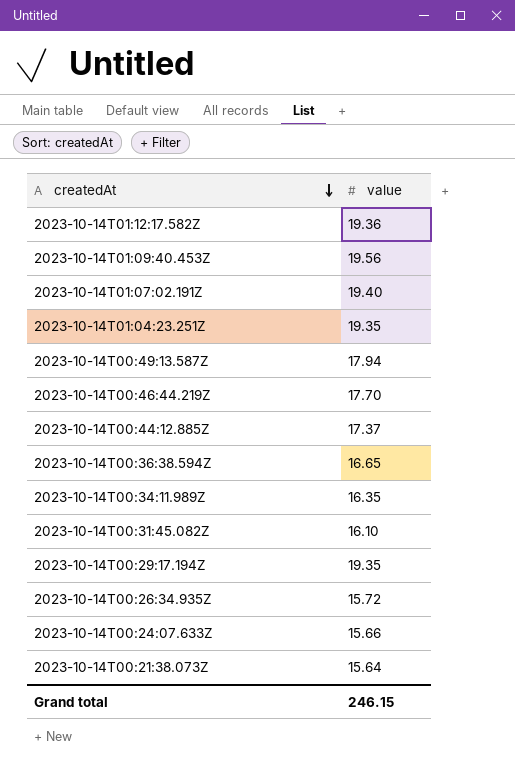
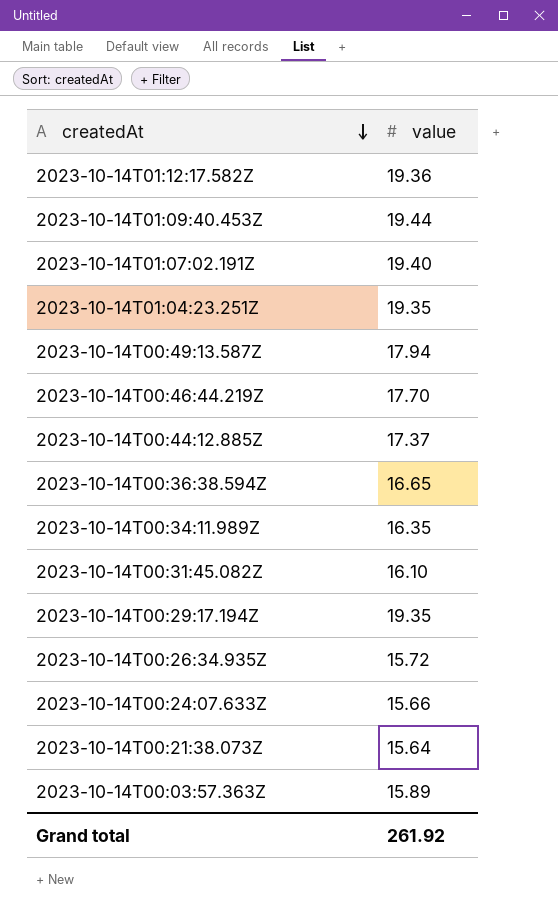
2023-10-14T01:09:40.453Z | value: 19.56 -> 19.44
row 2023-10-14T00:03:57.363Z: none -> 15.89
Grand total | value: 246.15 -> 261.92

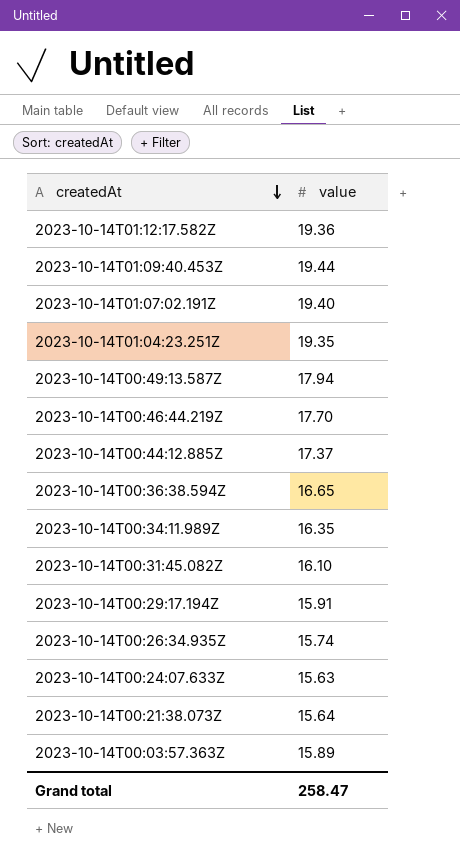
2023-10-14T00:29:17.194Z | value: 19.35 -> 15.91
2023-10-14T00:26:34.935Z | value: 15.72 -> 15.74
2023-10-14T00:24:07.633Z | value: 15.66 -> 15.63
Grand total | value: 261.92 -> 258.47

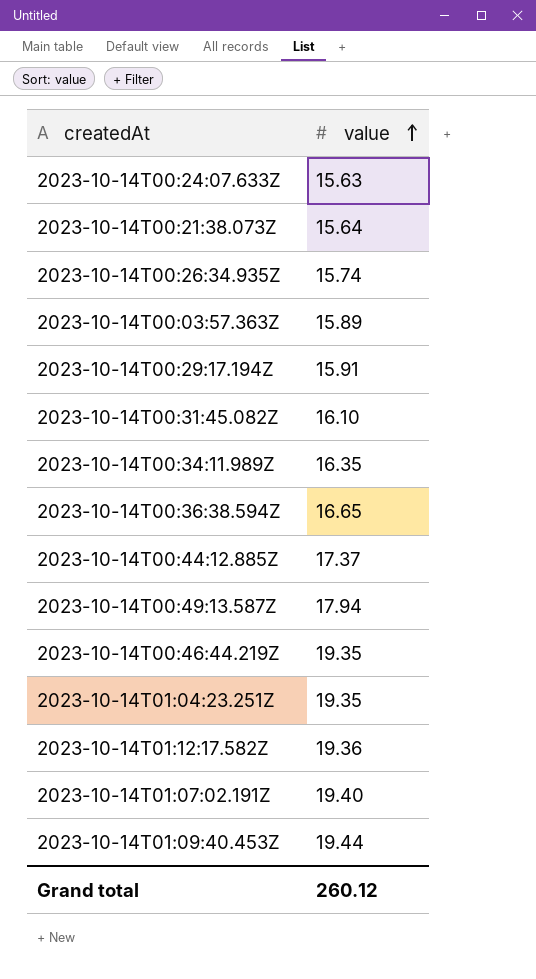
row order: createdAt descending -> value ascending
2023-10-14T00:46:44.219Z | value: 17.70 -> 19.35
Grand total | value: 258.47 -> 260.12

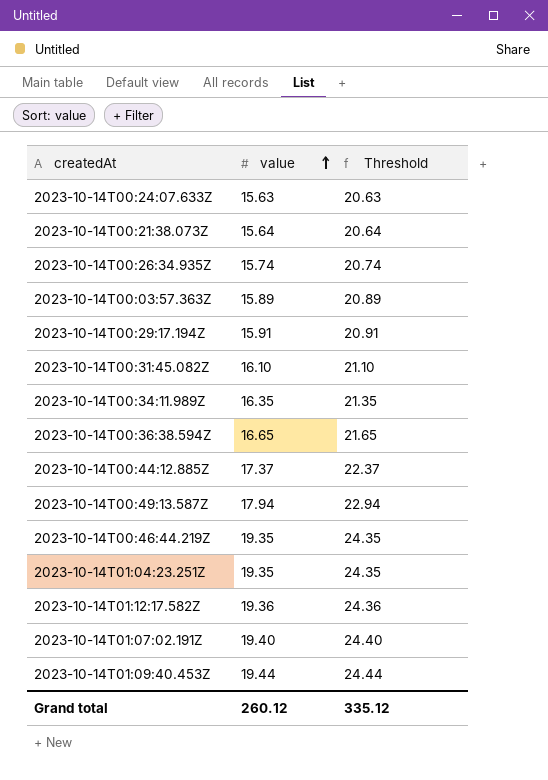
column Threshold | formula: none -> [value] + 5

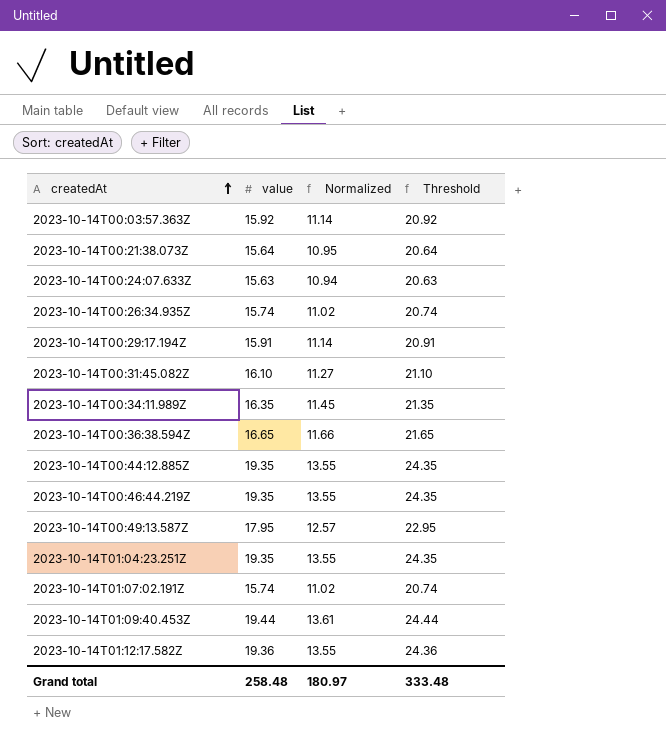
row order: value ascending -> createdAt ascending
column Normalized | formula: none -> [value] * 0.7
2023-10-14T00:03:57.363Z | value: 15.89 -> 15.92
2023-10-14T00:03:57.363Z | Threshold: 20.89 -> 20.92
2023-10-14T00:44:12.885Z | value: 17.37 -> 19.35
2023-10-14T00:44:12.885Z | Threshold: 22.37 -> 24.35
2023-10-14T00:49:13.587Z | value: 17.94 -> 17.95
2023-10-14T00:49:13.587Z | Threshold: 22.94 -> 22.95
2023-10-14T01:07:02.191Z | value: 19.40 -> 15.74
2023-10-14T01:07:02.191Z | Threshold: 24.40 -> 20.74
Grand total | value: 260.12 -> 258.48
Grand total | Threshold: 335.12 -> 333.48

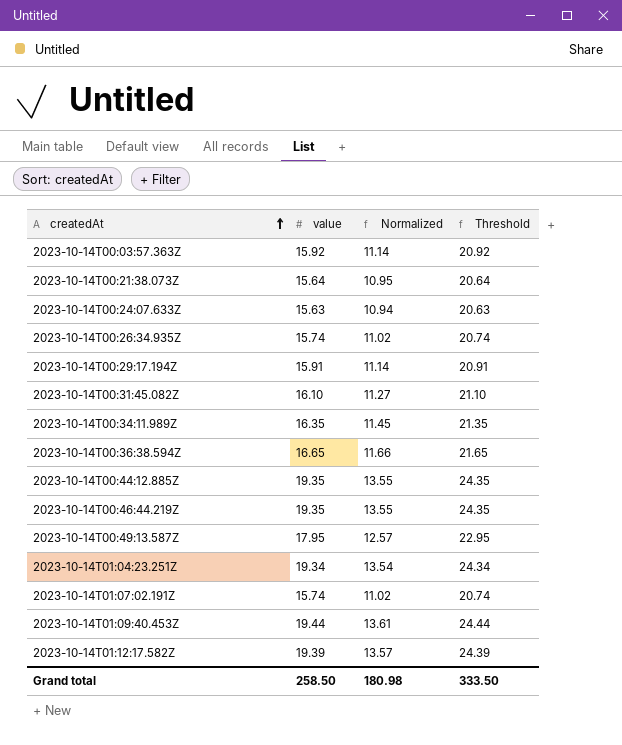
2023-10-14T01:04:23.251Z | value: 19.35 -> 19.34
2023-10-14T01:04:23.251Z | Normalized: 13.55 -> 13.54
2023-10-14T01:04:23.251Z | Threshold: 24.35 -> 24.34
2023-10-14T01:12:17.582Z | value: 19.36 -> 19.39
2023-10-14T01:12:17.582Z | Normalized: 13.55 -> 13.57
2023-10-14T01:12:17.582Z | Threshold: 24.36 -> 24.39
Grand total | value: 258.48 -> 258.50
Grand total | Normalized: 180.97 -> 180.98
Grand total | Threshold: 333.48 -> 333.50

